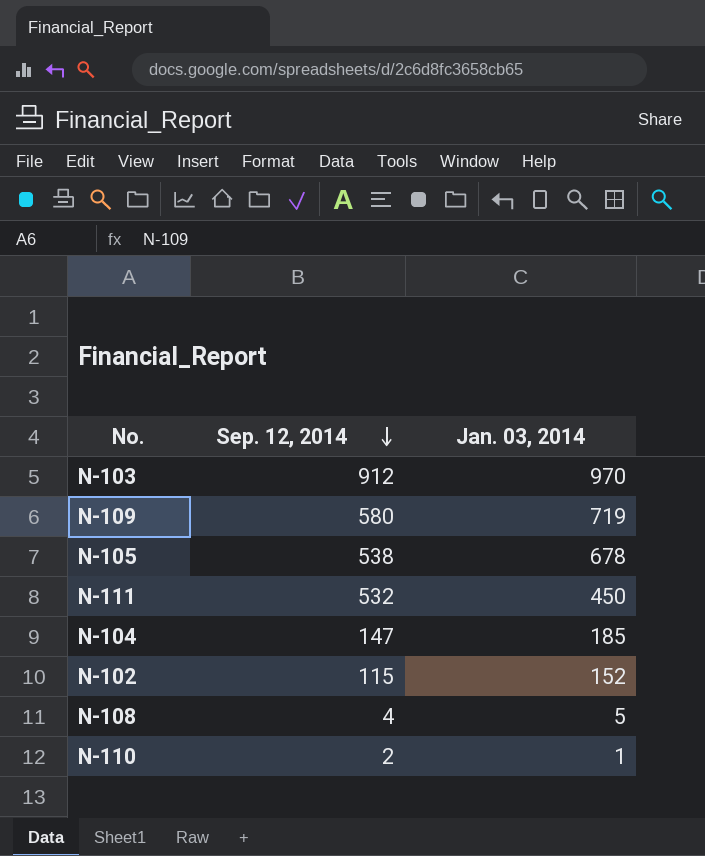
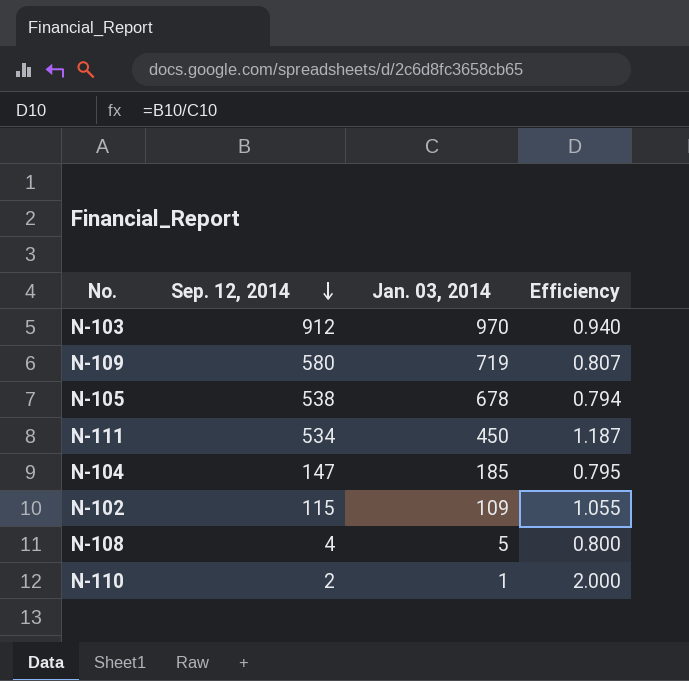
column Efficiency | formula: none -> [Sep. 12, 2014] / [Jan. 03, 2014]
N-111 | Sep. 12, 2014: 532 -> 534
N-102 | Jan. 03, 2014: 152 -> 109

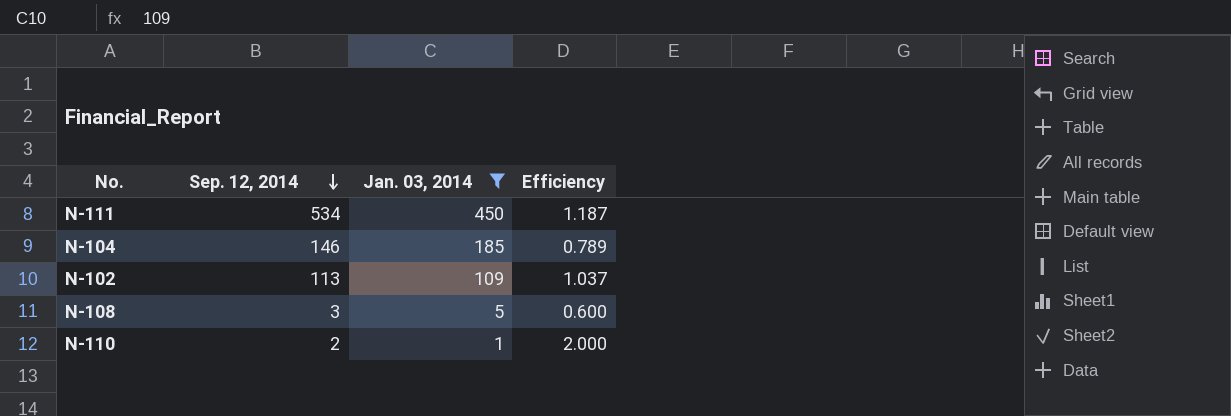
filter: none -> Jan. 03, 2014 <= 450
N-104 | Sep. 12, 2014: 147 -> 146
N-104 | Efficiency: 0.795 -> 0.789
N-102 | Sep. 12, 2014: 115 -> 113
N-102 | Efficiency: 1.055 -> 1.037
N-108 | Sep. 12, 2014: 4 -> 3
N-108 | Efficiency: 0.800 -> 0.600

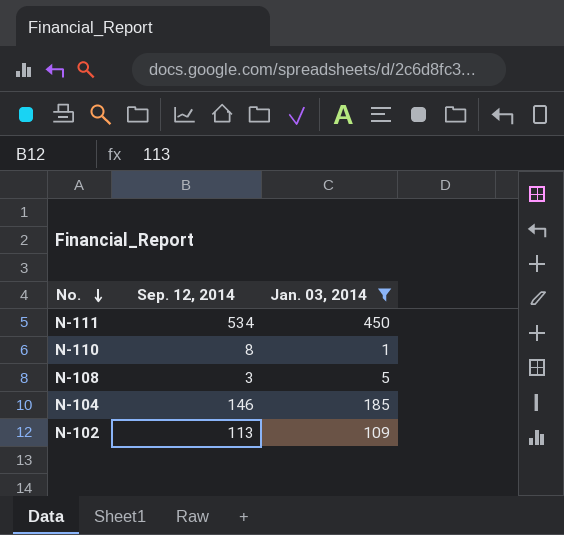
row order: Sep. 12, 2014 descending -> No. descending
column Efficiency | formula: [Sep. 12, 2014] / [Jan. 03, 2014] -> none
N-110 | Sep. 12, 2014: 2 -> 8

